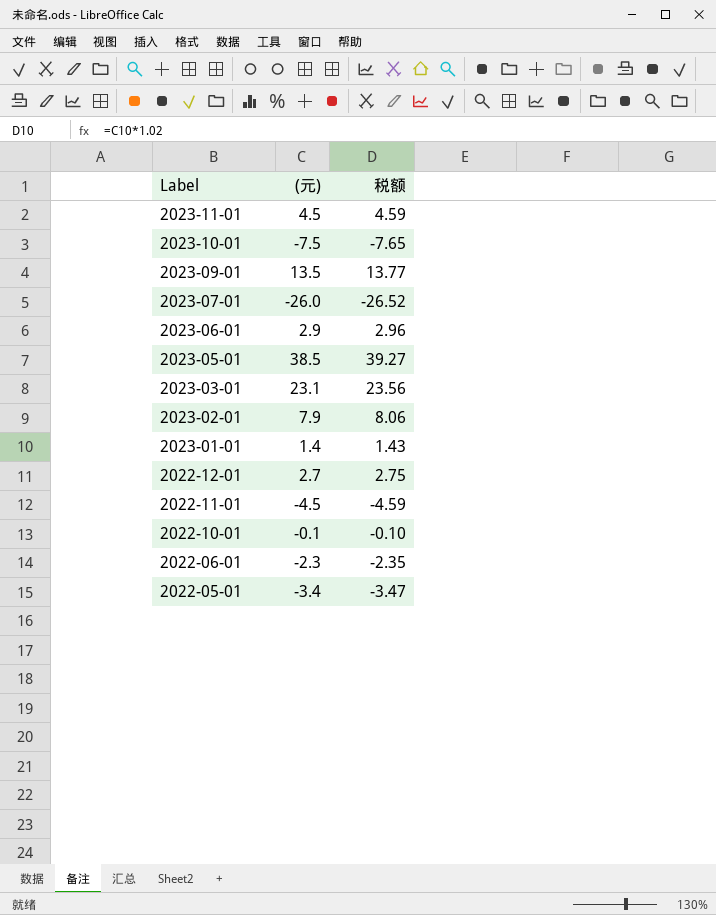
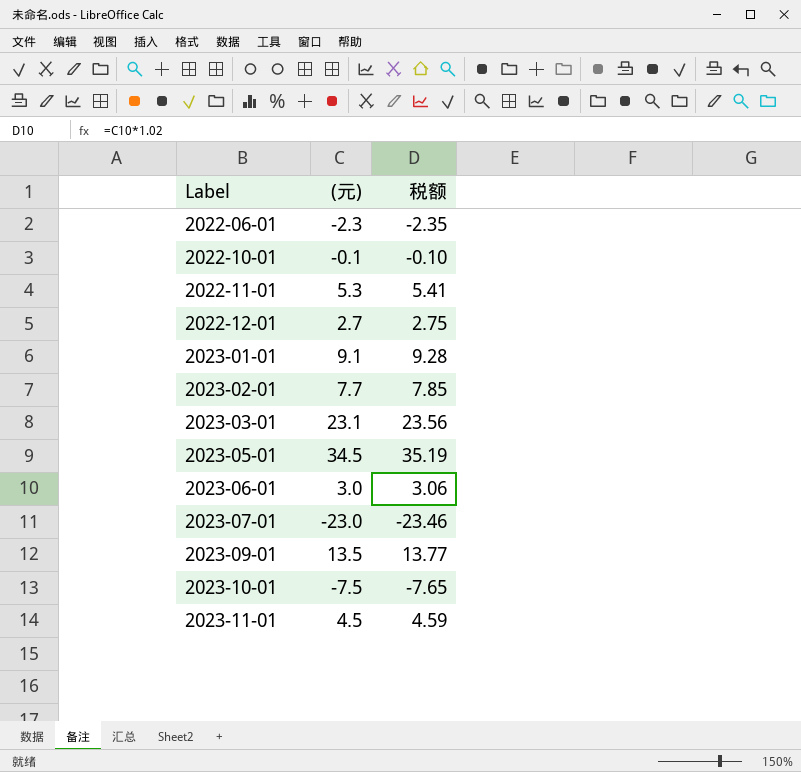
row order: Label descending -> Label ascending
row 2022-05-01: -3.4 | -3.47 -> none
2022-11-01 | (元): -4.5 -> 5.3
2022-11-01 | 税额: -4.59 -> 5.41
2023-01-01 | (元): 1.4 -> 9.1
2023-01-01 | 税额: 1.43 -> 9.28
2023-02-01 | (元): 7.9 -> 7.7
2023-02-01 | 税额: 8.06 -> 7.85
2023-05-01 | (元): 38.5 -> 34.5
2023-05-01 | 税额: 39.27 -> 35.19
2023-06-01 | (元): 2.9 -> 3.0
2023-06-01 | 税额: 2.96 -> 3.06
2023-07-01 | (元): -26.0 -> -23.0
2023-07-01 | 税额: -26.52 -> -23.46

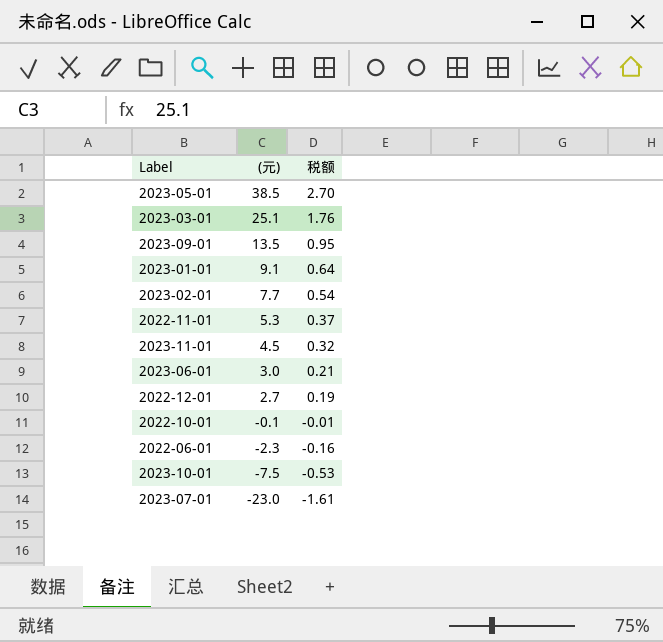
row order: Label ascending -> (元) descending
column 税额 | formula: [(元)] * 1.02 -> [(元)] * 0.07
2023-05-01 | (元): 34.5 -> 38.5
2023-03-01 | (元): 23.1 -> 25.1

